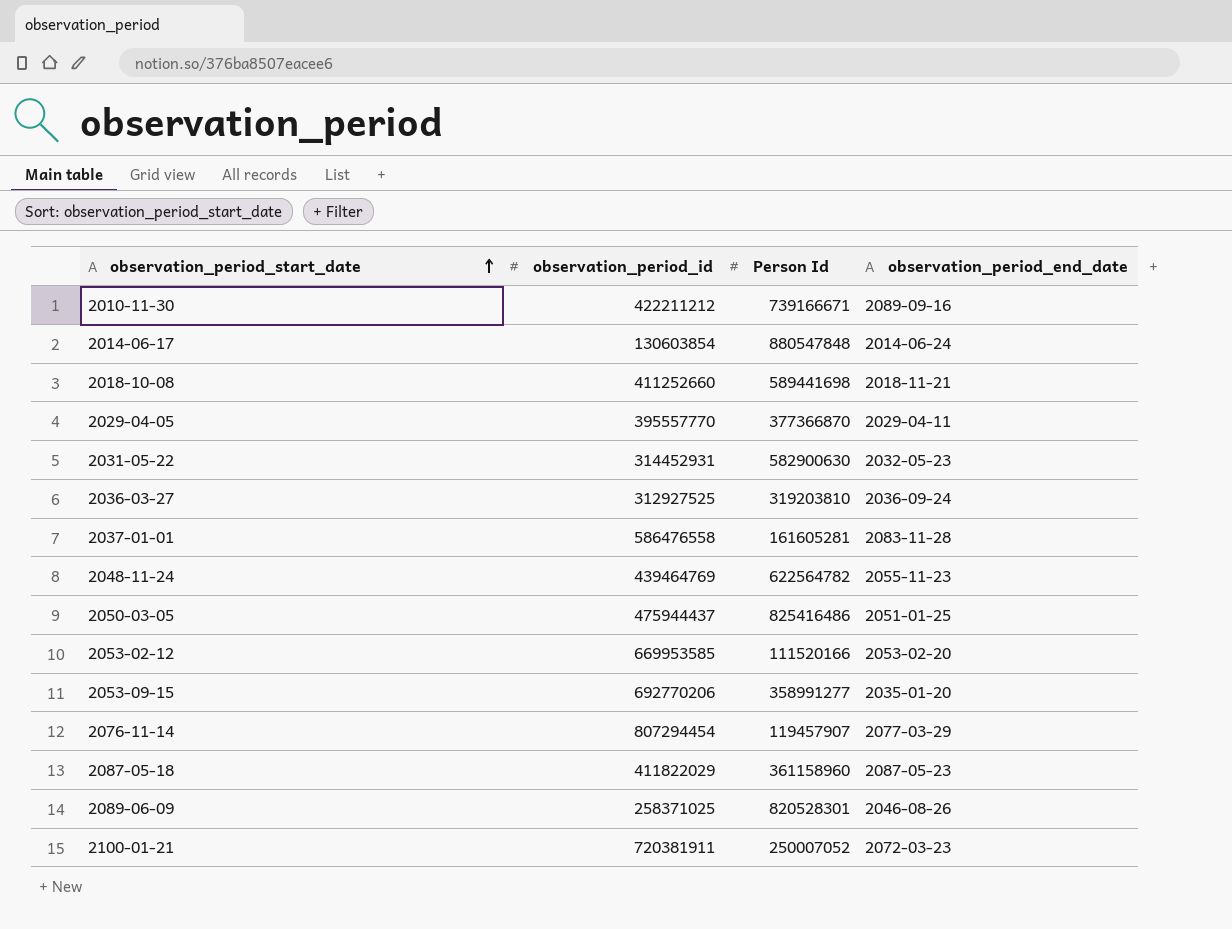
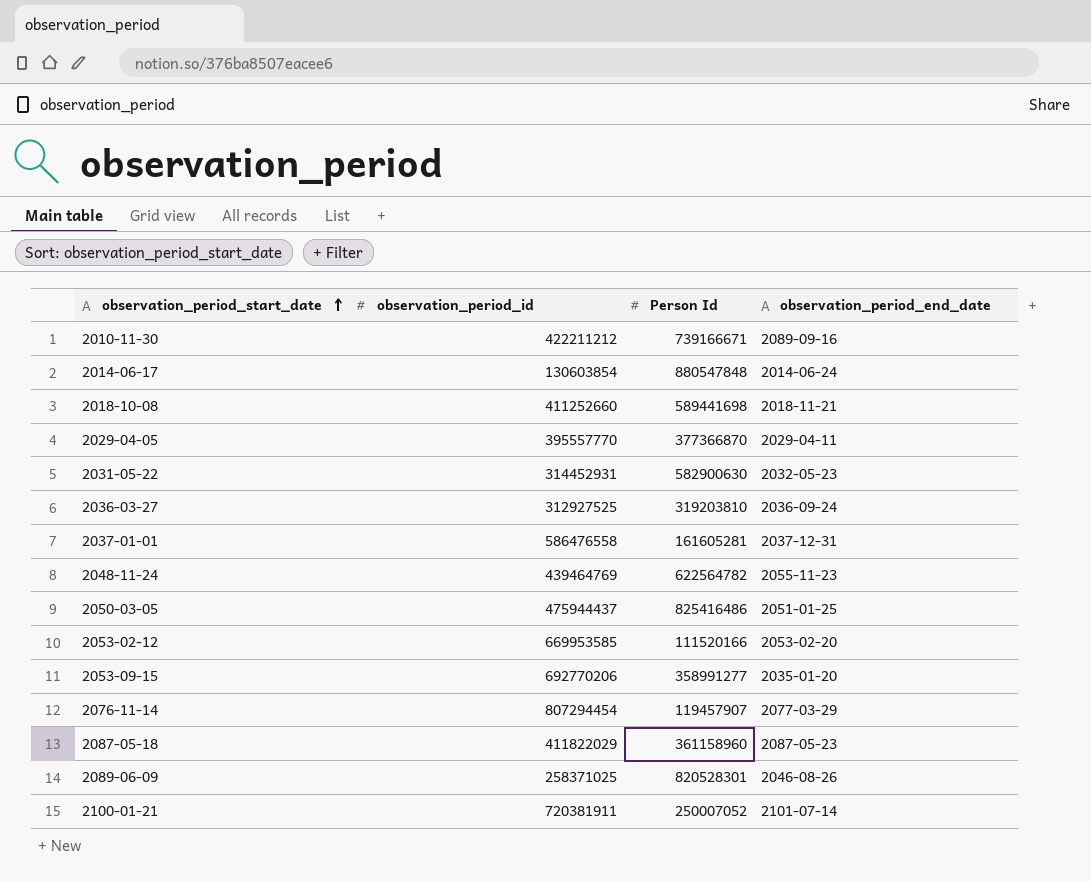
2037-01-01 | observation_period_end_date: 2083-11-28 -> 2037-12-31
2100-01-21 | observation_period_end_date: 2072-03-23 -> 2101-07-14

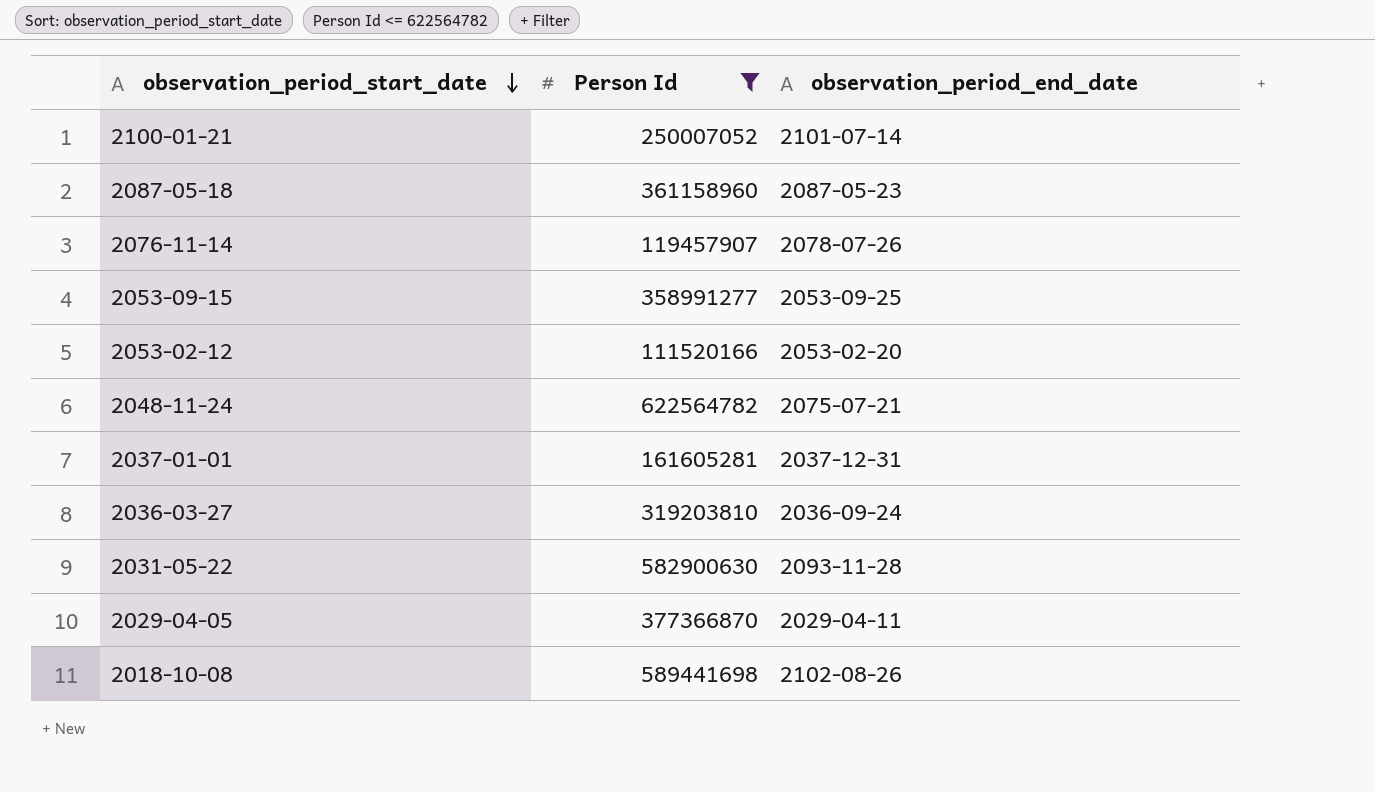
filter: none -> Person Id <= 622564782
row order: observation_period_start_date ascending -> observation_period_start_date descending
column observation_period_id | position: 2 -> none
2076-11-14 | observation_period_end_date: 2077-03-29 -> 2078-07-26
2053-09-15 | observation_period_end_date: 2035-01-20 -> 2053-09-25
2048-11-24 | observation_period_end_date: 2055-11-23 -> 2075-07-21
2031-05-22 | observation_period_end_date: 2032-05-23 -> 2093-11-28
2018-10-08 | observation_period_end_date: 2018-11-21 -> 2102-08-26

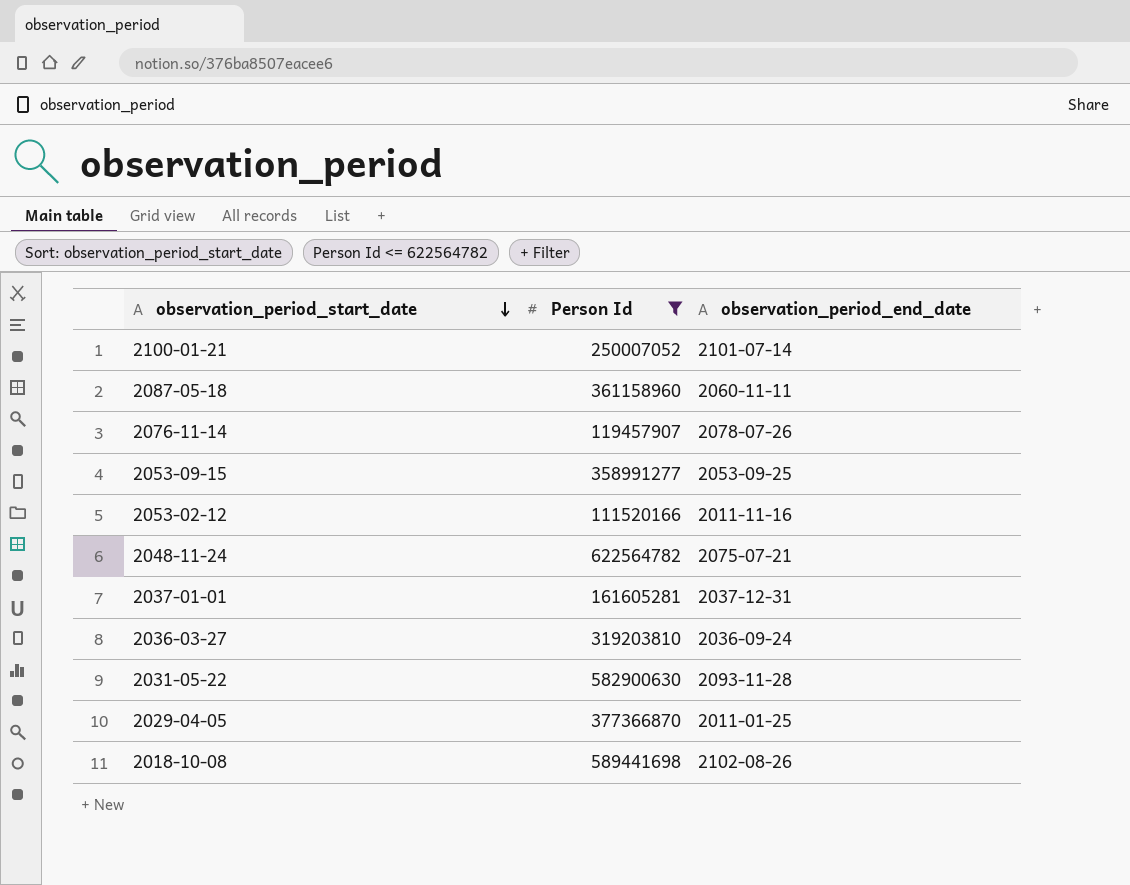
2087-05-18 | observation_period_end_date: 2087-05-23 -> 2060-11-11
2053-02-12 | observation_period_end_date: 2053-02-20 -> 2011-11-16
2029-04-05 | observation_period_end_date: 2029-04-11 -> 2011-01-25

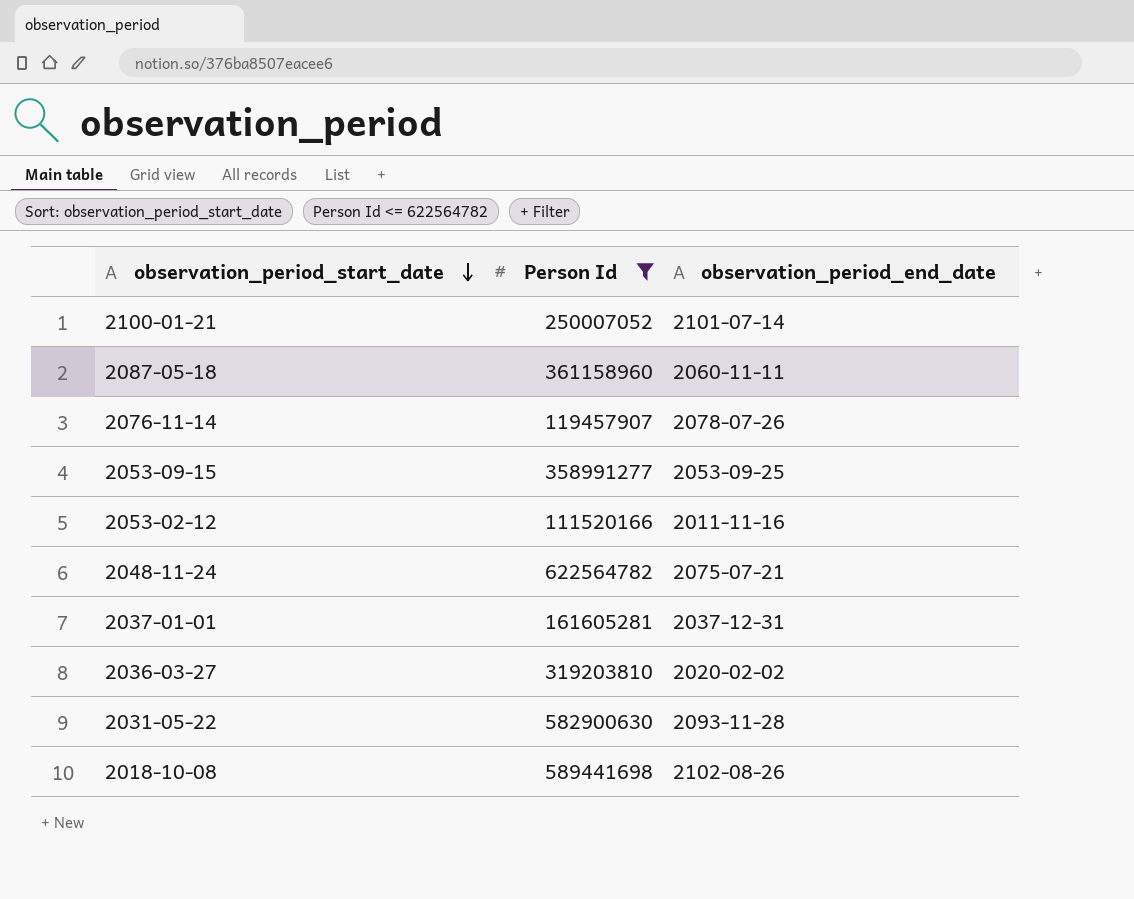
row 2029-04-05: 377366870 | 2011-01-25 -> none
2036-03-27 | observation_period_end_date: 2036-09-24 -> 2020-02-02

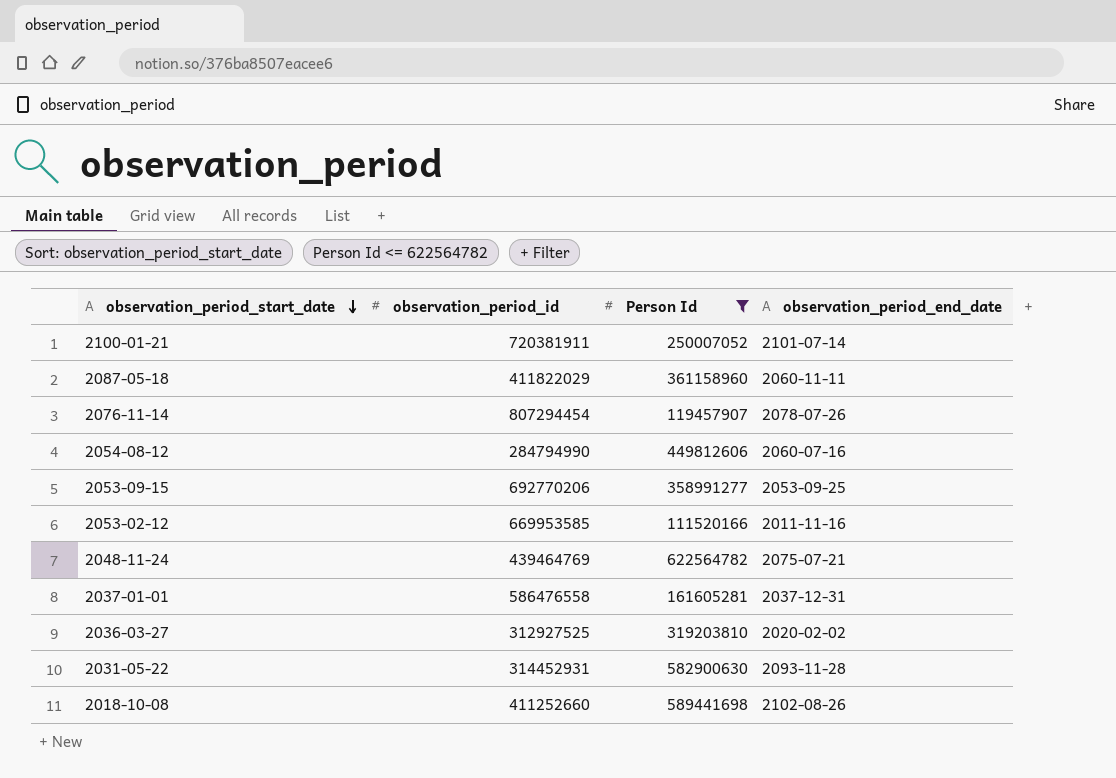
column observation_period_id | position: none -> 2
row 2054-08-12: none -> 284794990 | 449812606 | 2060-07-16

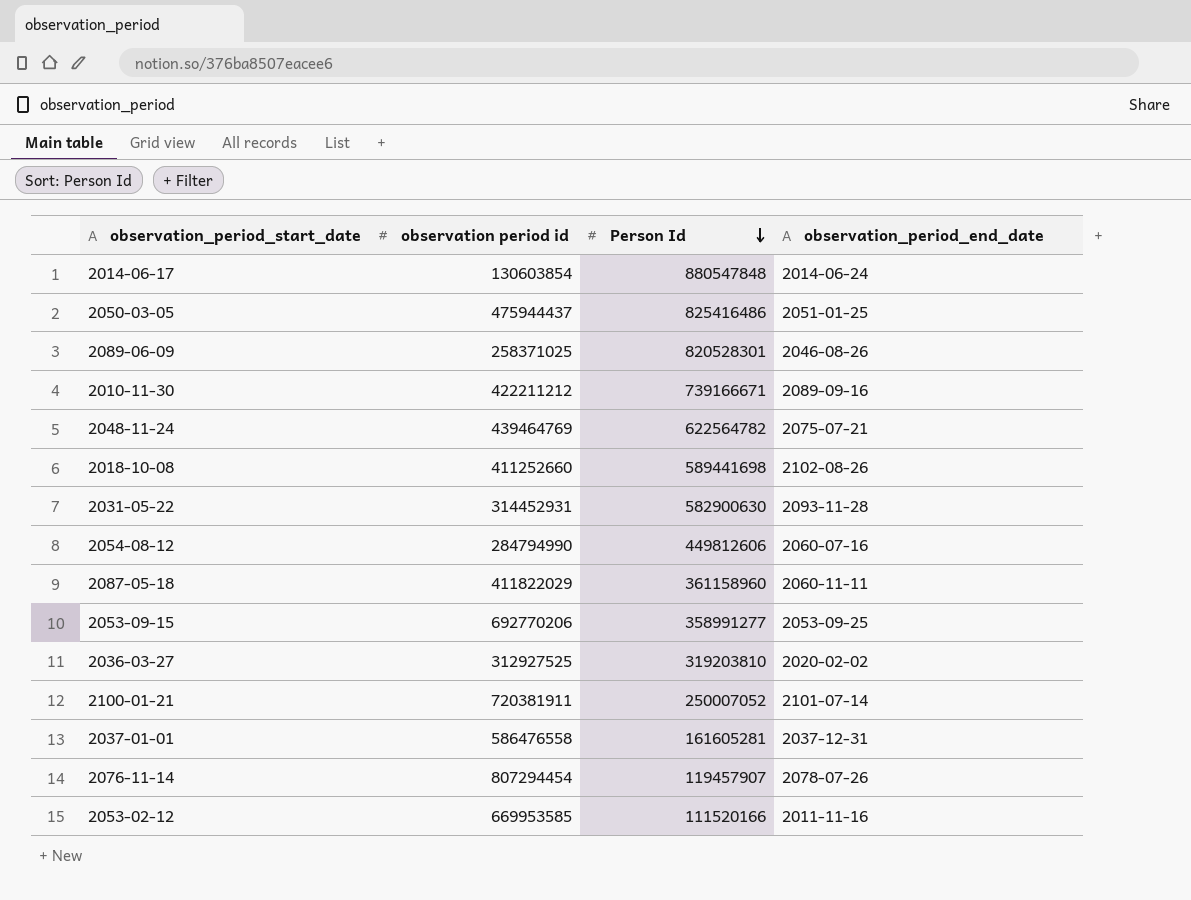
filter: Person Id <= 622564782 -> none
row order: observation_period_start_date descending -> Person Id descending
column name: observation_period_id -> observation period id

